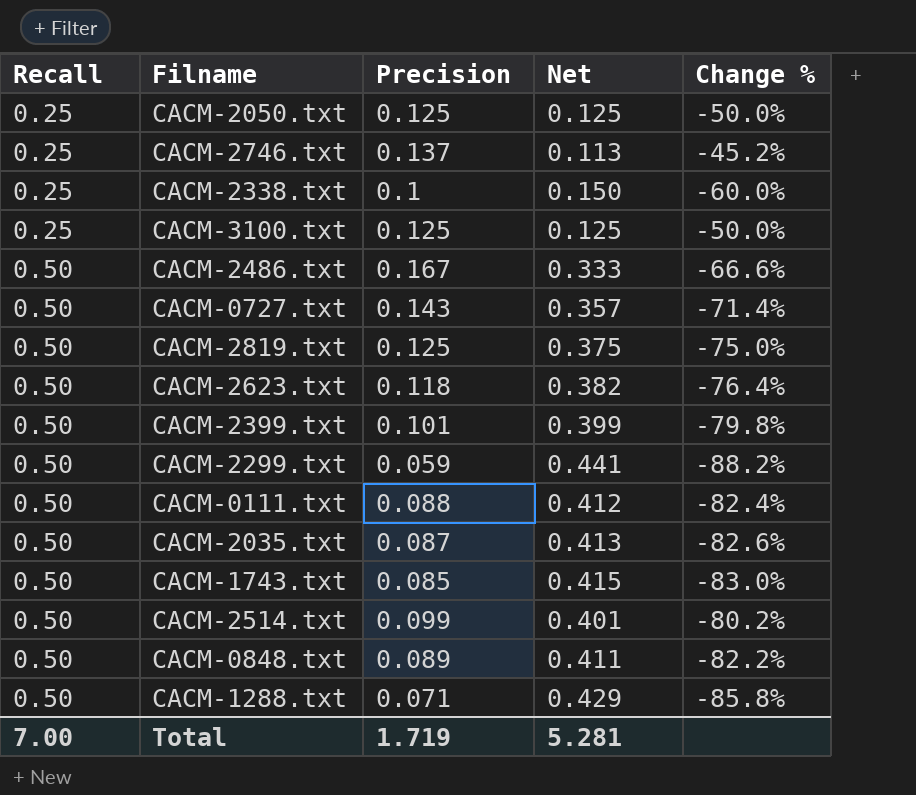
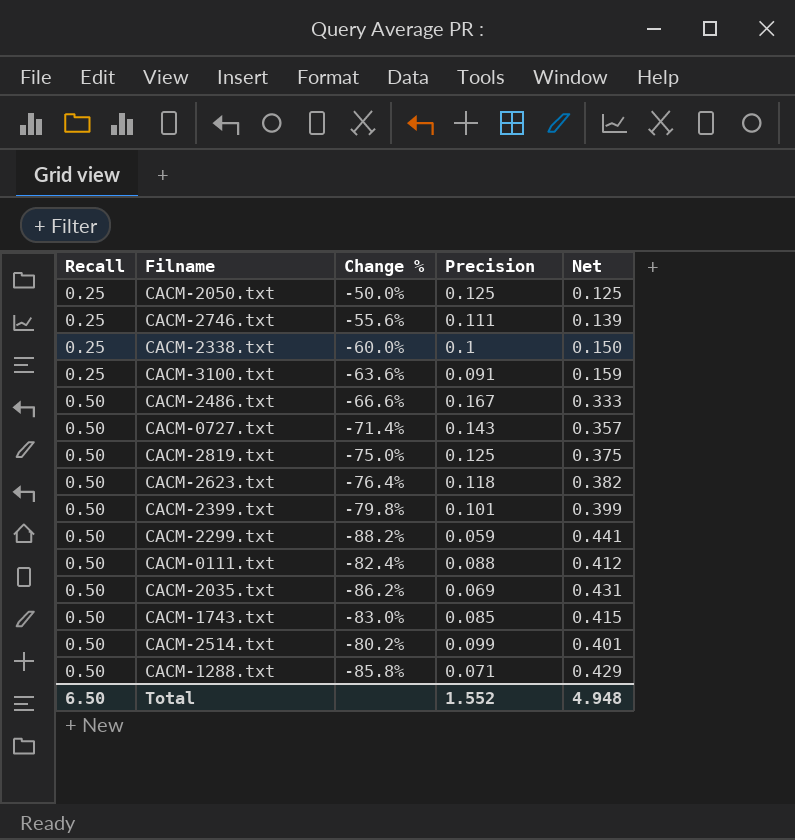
column Change % | position: 5 -> 3
row CACM-0848.txt: 0.50 | 0.089 | 0.411 | -82.2% -> none
CACM-2746.txt | Change %: -45.2% -> -55.6%
CACM-2746.txt | Precision: 0.137 -> 0.111
CACM-2746.txt | Net: 0.113 -> 0.139
CACM-3100.txt | Change %: -50.0% -> -63.6%
CACM-3100.txt | Precision: 0.125 -> 0.091
CACM-3100.txt | Net: 0.125 -> 0.159
CACM-2035.txt | Change %: -82.6% -> -86.2%
CACM-2035.txt | Precision: 0.087 -> 0.069
CACM-2035.txt | Net: 0.413 -> 0.431
Total | Recall: 7.00 -> 6.50
Total | Precision: 1.719 -> 1.552
Total | Net: 5.281 -> 4.948

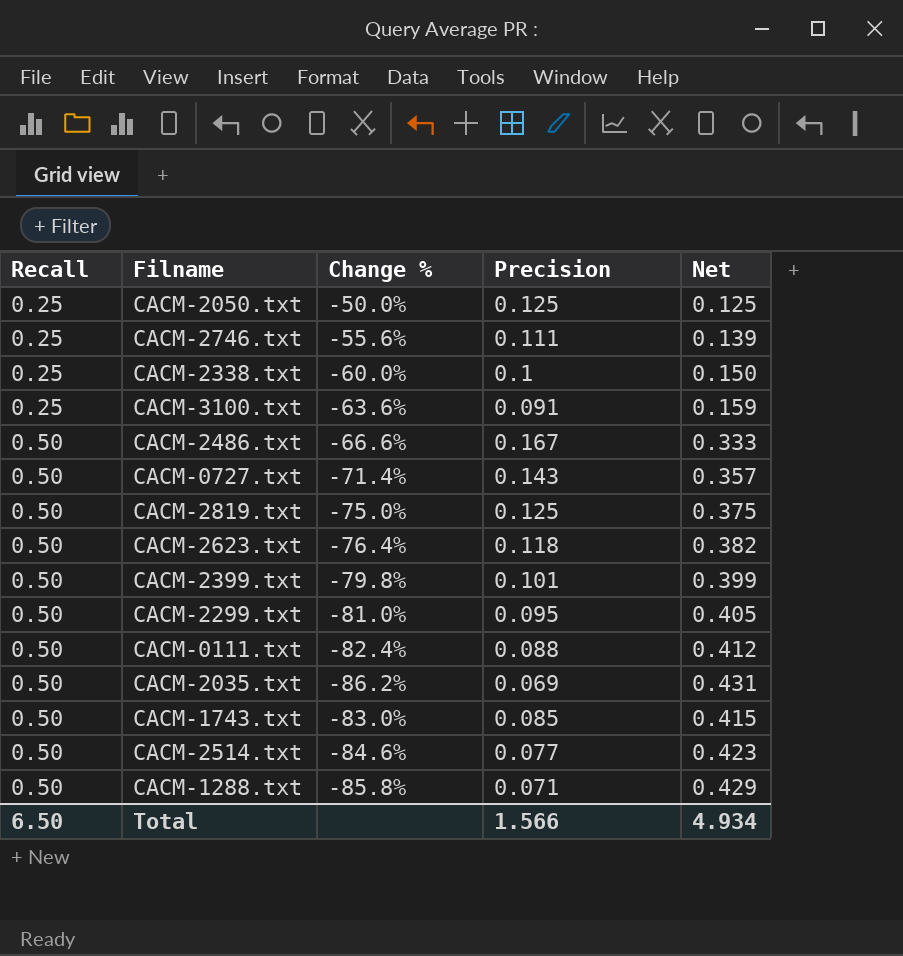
CACM-2299.txt | Change %: -88.2% -> -81.0%
CACM-2299.txt | Precision: 0.059 -> 0.095
CACM-2299.txt | Net: 0.441 -> 0.405
CACM-2514.txt | Change %: -80.2% -> -84.6%
CACM-2514.txt | Precision: 0.099 -> 0.077
CACM-2514.txt | Net: 0.401 -> 0.423
Total | Precision: 1.552 -> 1.566
Total | Net: 4.948 -> 4.934

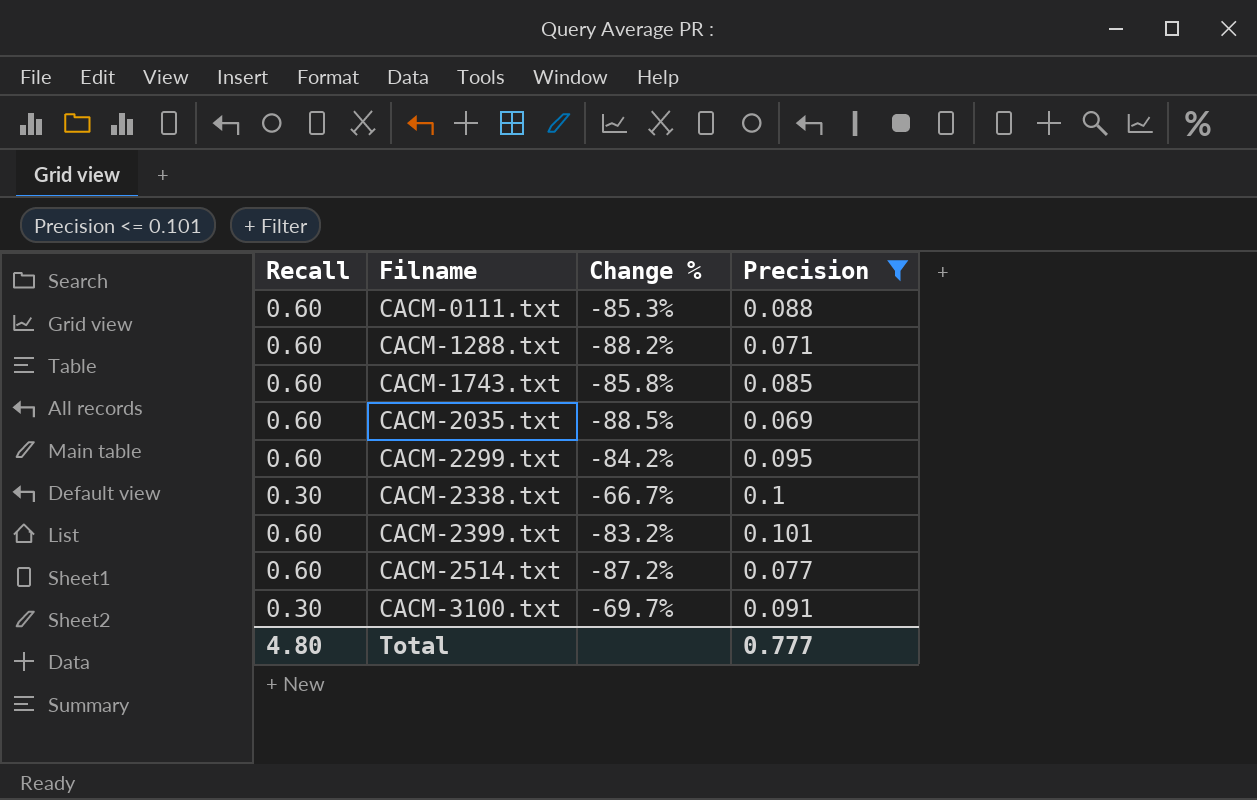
filter: none -> Precision <= 0.101
row order: Recall ascending -> Filname ascending
column Net | formula: [Recall] - [Precision] -> none
CACM-0111.txt | Recall: 0.50 -> 0.60
CACM-0111.txt | Change %: -82.4% -> -85.3%
CACM-1288.txt | Recall: 0.50 -> 0.60
CACM-1288.txt | Change %: -85.8% -> -88.2%
CACM-1743.txt | Recall: 0.50 -> 0.60
CACM-1743.txt | Change %: -83.0% -> -85.8%
CACM-2035.txt | Recall: 0.50 -> 0.60
CACM-2035.txt | Change %: -86.2% -> -88.5%
CACM-2299.txt | Recall: 0.50 -> 0.60
CACM-2299.txt | Change %: -81.0% -> -84.2%
CACM-2338.txt | Recall: 0.25 -> 0.30
CACM-2338.txt | Change %: -60.0% -> -66.7%
CACM-2399.txt | Recall: 0.50 -> 0.60
CACM-2399.txt | Change %: -79.8% -> -83.2%
CACM-2514.txt | Recall: 0.50 -> 0.60
CACM-2514.txt | Change %: -84.6% -> -87.2%
CACM-3100.txt | Recall: 0.25 -> 0.30
CACM-3100.txt | Change %: -63.6% -> -69.7%
Total | Recall: 6.50 -> 4.80
Total | Precision: 1.566 -> 0.777

